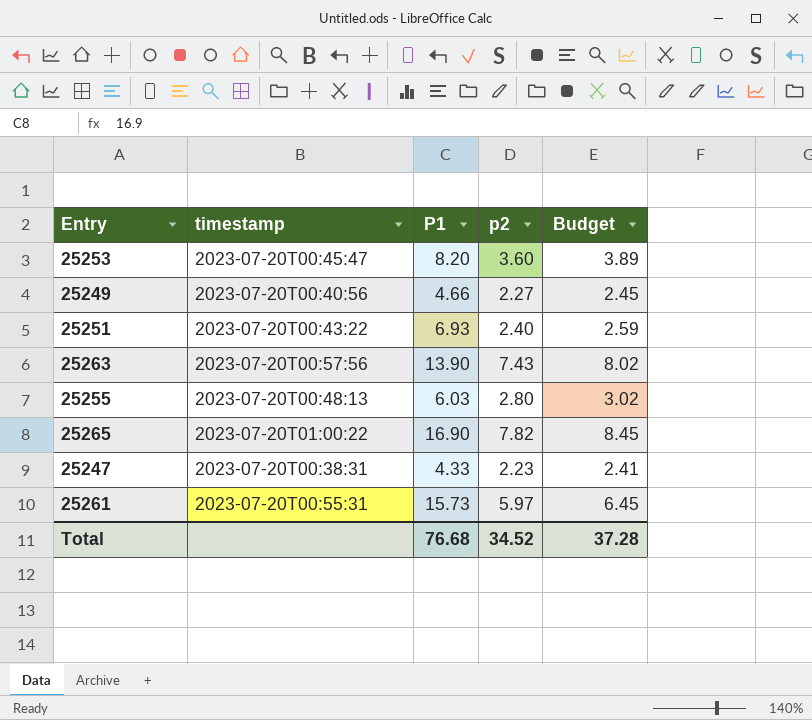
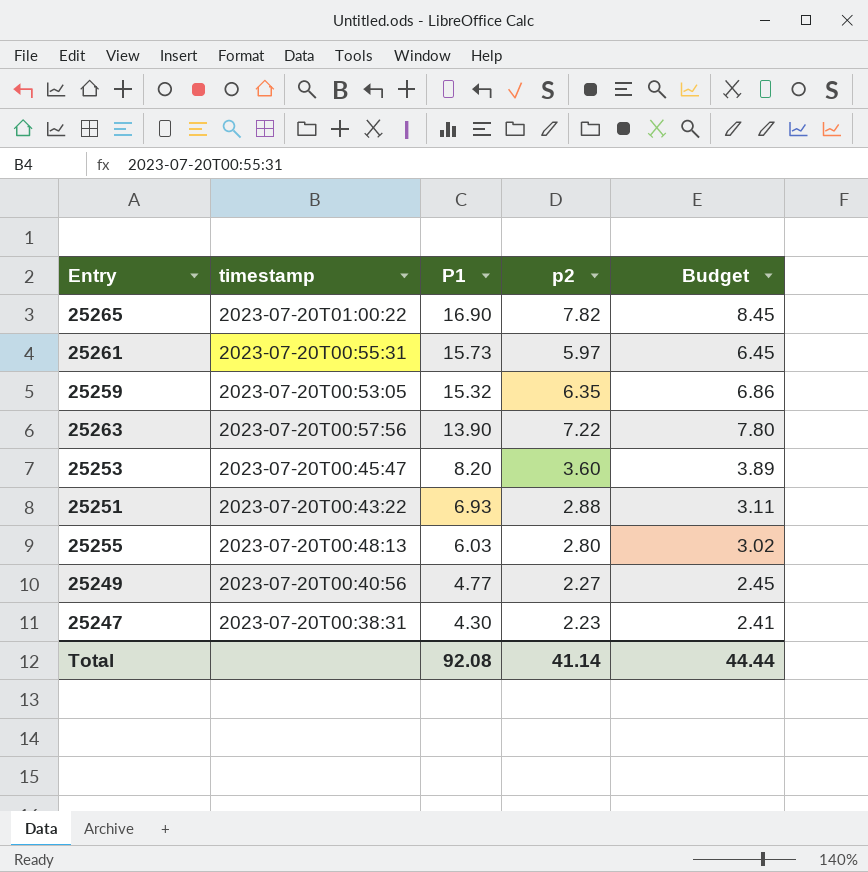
row order: none -> P1 descending
row 25259: none -> 2023-07-20T00:53:05 | 15.32 | 6.35 | 6.86
25263 | p2: 7.43 -> 7.22
25263 | Budget: 8.02 -> 7.80
25251 | p2: 2.40 -> 2.88
25251 | Budget: 2.59 -> 3.11
25249 | P1: 4.66 -> 4.77
25247 | P1: 4.33 -> 4.30
Total | P1: 76.68 -> 92.08
Total | p2: 34.52 -> 41.14
Total | Budget: 37.28 -> 44.44

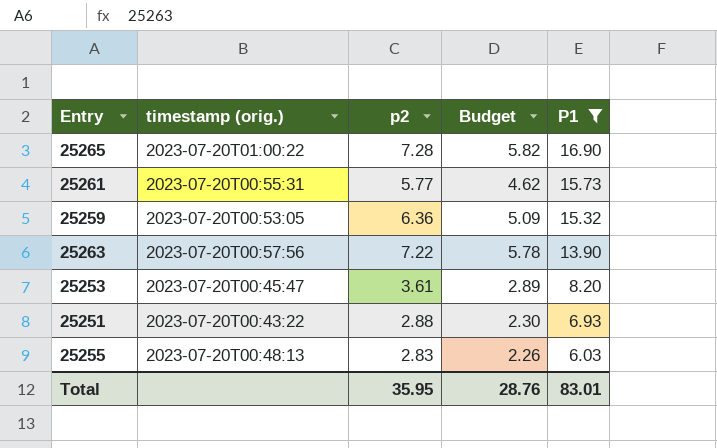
filter: none -> P1 >= 6.03
column name: timestamp -> timestamp (orig.)
column Budget | formula: [p2] * 1.08 -> [p2] * 0.8
column P1 | position: 3 -> 5
25265 | p2: 7.82 -> 7.28
25261 | p2: 5.97 -> 5.77
25259 | p2: 6.35 -> 6.36
25253 | p2: 3.60 -> 3.61
25255 | p2: 2.80 -> 2.83
Total | p2: 41.14 -> 35.95
Total | Budget: 44.44 -> 28.76
Total | P1: 92.08 -> 83.01

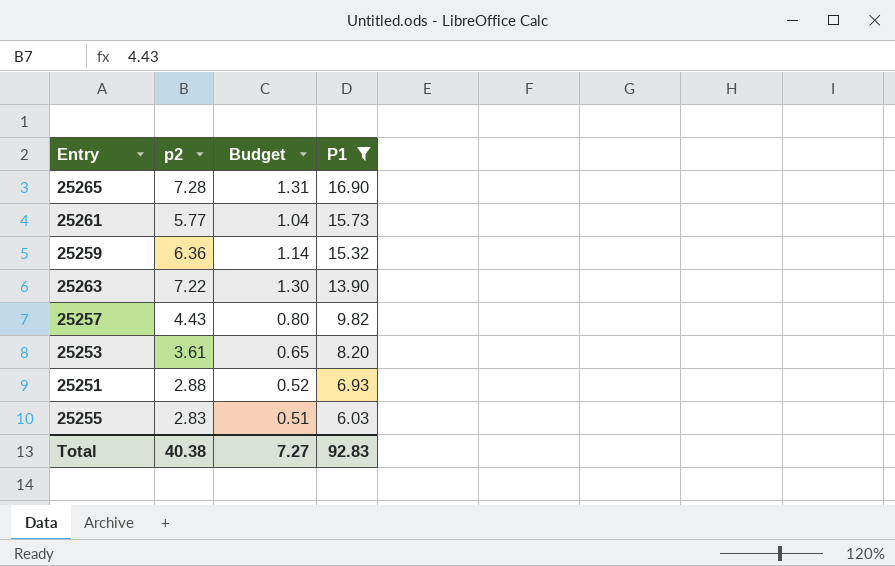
column timestamp (orig.) | position: 2 -> none
column Budget | formula: [p2] * 0.8 -> [p2] * 0.18
row 25257: none -> 4.43 | 0.80 | 9.82
Total | p2: 35.95 -> 40.38
Total | Budget: 28.76 -> 7.27
Total | P1: 83.01 -> 92.83

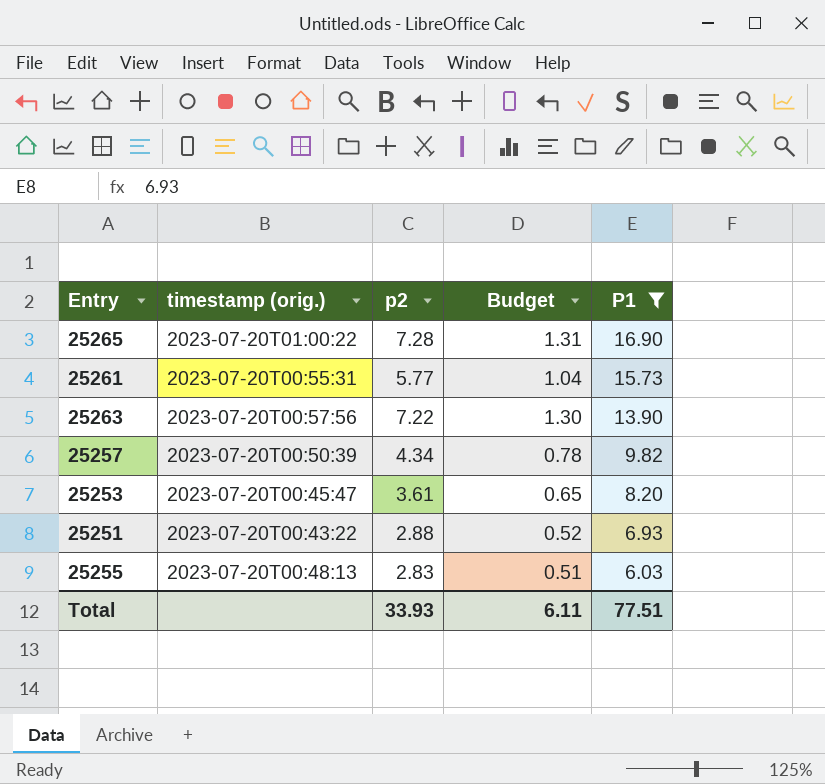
column timestamp (orig.) | position: none -> 2
row 25259: 6.36 | 1.14 | 15.32 -> none
25257 | p2: 4.43 -> 4.34
25257 | Budget: 0.80 -> 0.78
Total | p2: 40.38 -> 33.93
Total | Budget: 7.27 -> 6.11
Total | P1: 92.83 -> 77.51

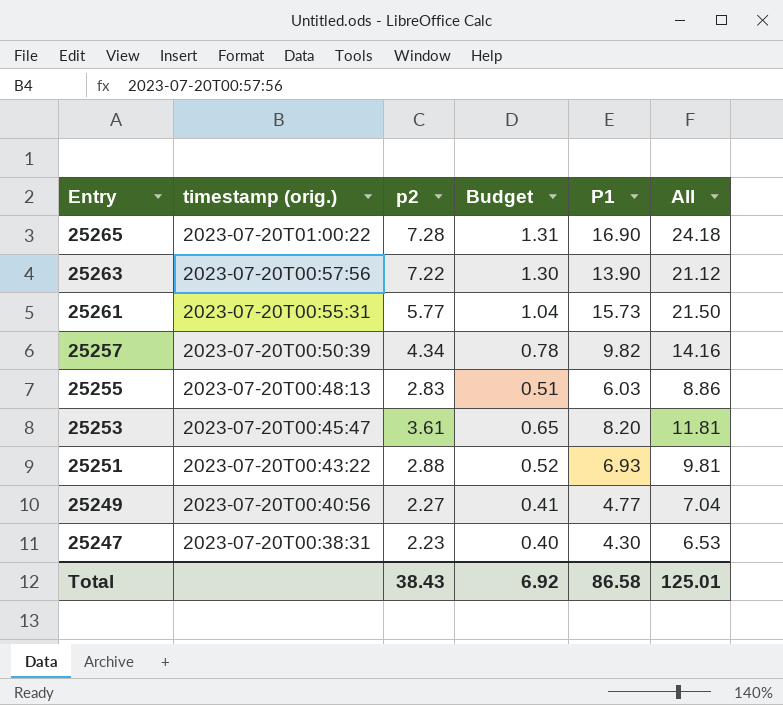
filter: P1 >= 6.03 -> none
row order: P1 descending -> Entry descending
column All | formula: none -> [p2] + [P1]
Total | p2: 33.93 -> 38.43
Total | Budget: 6.11 -> 6.92
Total | P1: 77.51 -> 86.58

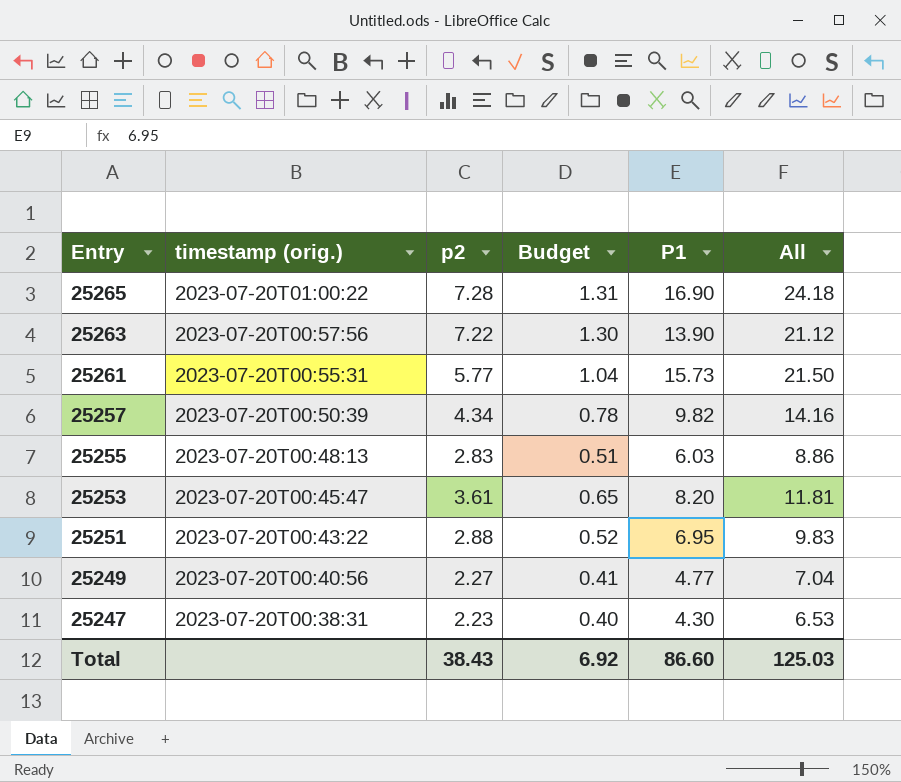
25251 | P1: 6.93 -> 6.95
25251 | All: 9.81 -> 9.83
Total | P1: 86.58 -> 86.60
Total | All: 125.01 -> 125.03

